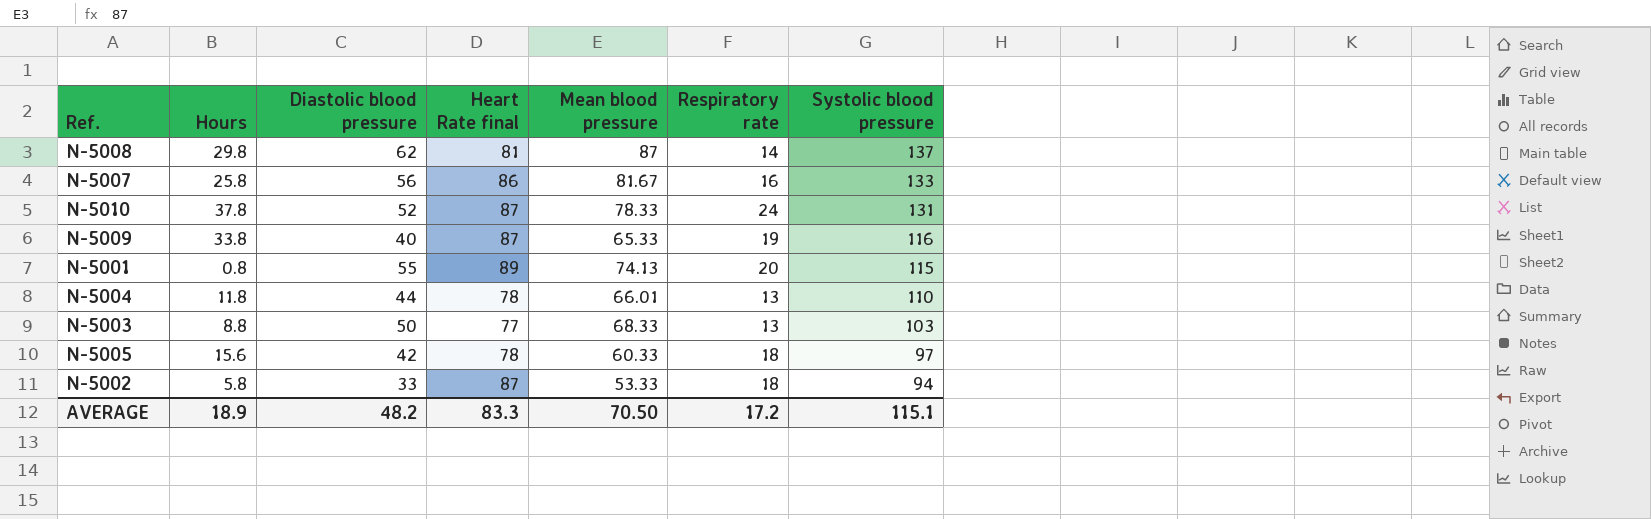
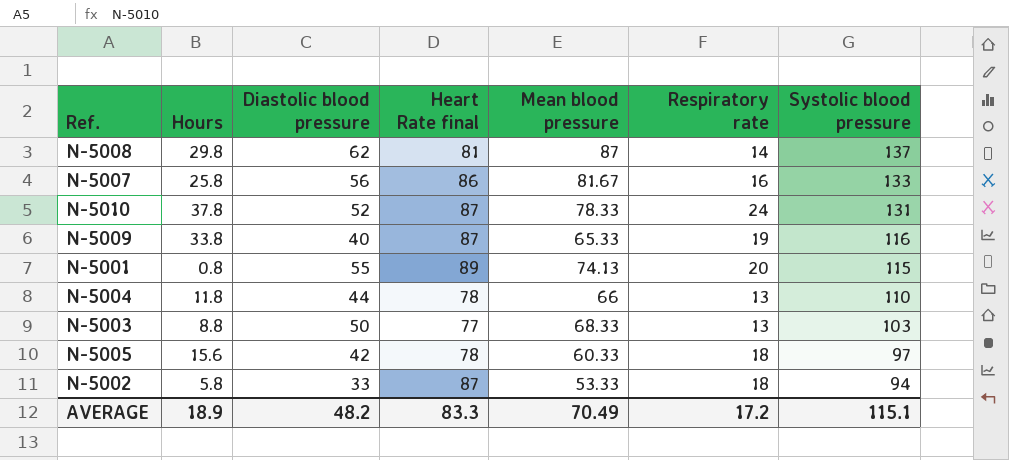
N-5004 | Mean blood pressure: 66.01 -> 66
AVERAGE | Mean blood pressure: 70.50 -> 70.49

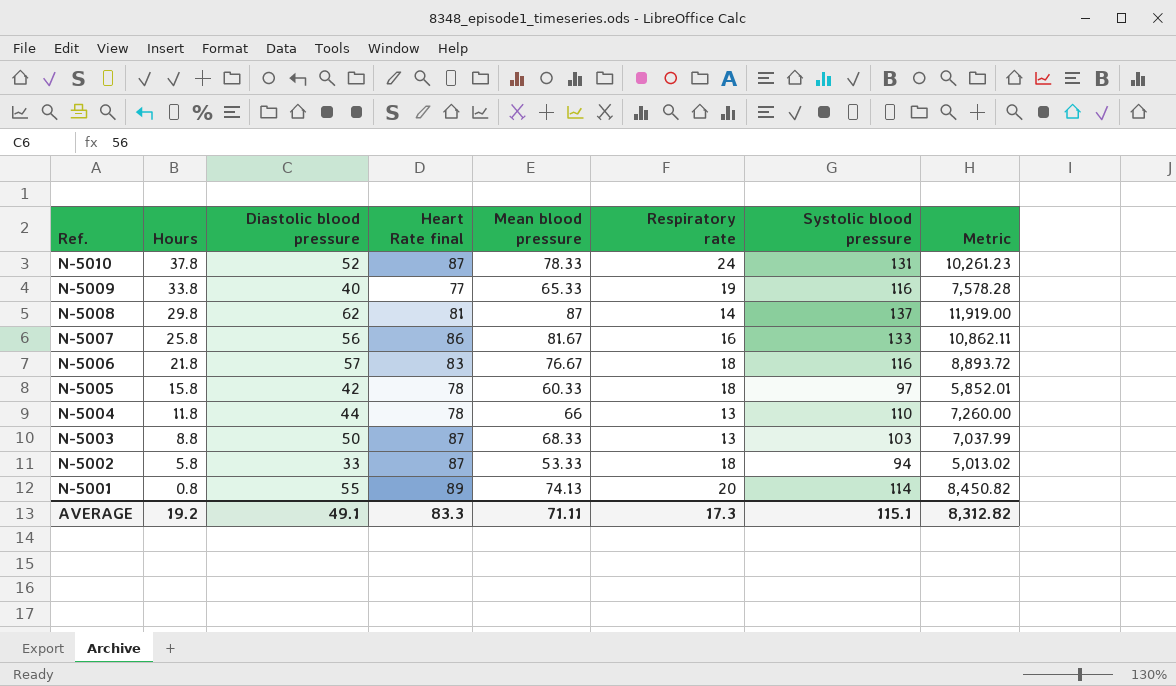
row order: Systolic blood pressure descending -> Ref. descending
column Metric | formula: none -> [Mean blood pressure] * [Systolic blood pressure]
N-5009 | Heart Rate final: 87 -> 77
row N-5006: none -> 21.8 | 57 | 83 | 76.67 | 18 | 116 | 8,893.72
N-5005 | Hours: 15.6 -> 15.8
N-5003 | Heart Rate final: 77 -> 87
N-5001 | Systolic blood pressure: 115 -> 114
AVERAGE | Hours: 18.9 -> 19.2
AVERAGE | Diastolic blood pressure: 48.2 -> 49.1
AVERAGE | Mean blood pressure: 70.49 -> 71.11
AVERAGE | Respiratory rate: 17.2 -> 17.3

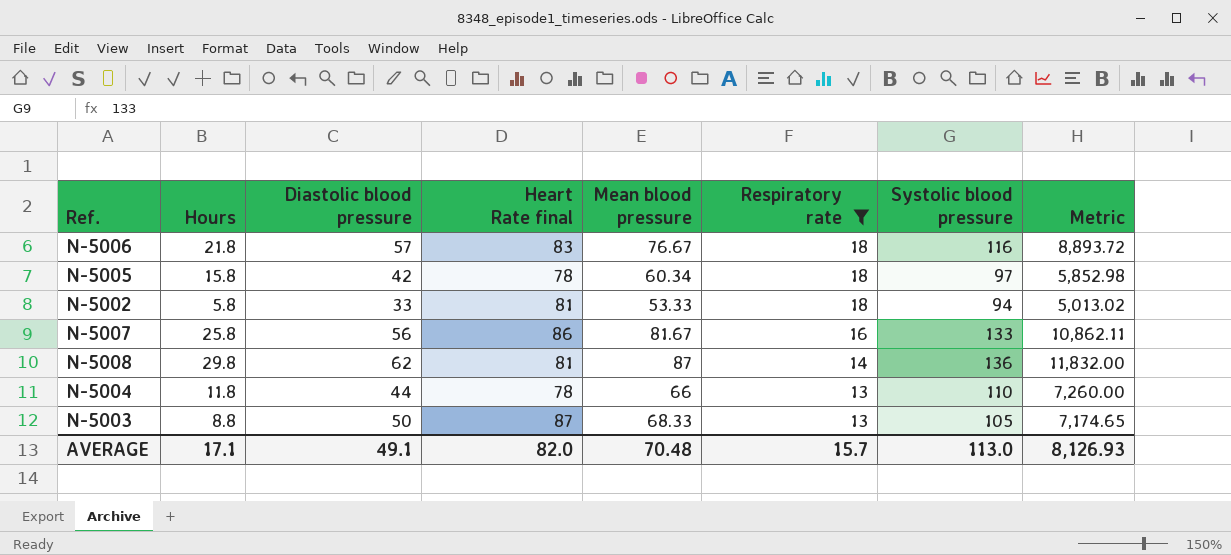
filter: none -> Respiratory rate <= 18
row order: Ref. descending -> Respiratory rate descending
N-5005 | Mean blood pressure: 60.33 -> 60.34
N-5005 | Metric: 5,852.01 -> 5,852.98
N-5002 | Heart Rate final: 87 -> 81
N-5008 | Systolic blood pressure: 137 -> 136
N-5008 | Metric: 11,919.00 -> 11,832.00
N-5003 | Systolic blood pressure: 103 -> 105
N-5003 | Metric: 7,037.99 -> 7,174.65
AVERAGE | Hours: 19.2 -> 17.1
AVERAGE | Heart Rate final: 83.3 -> 82.0
AVERAGE | Mean blood pressure: 71.11 -> 70.48
AVERAGE | Respiratory rate: 17.3 -> 15.7
AVERAGE | Systolic blood pressure: 115.1 -> 113.0
AVERAGE | Metric: 8,312.82 -> 8,126.93

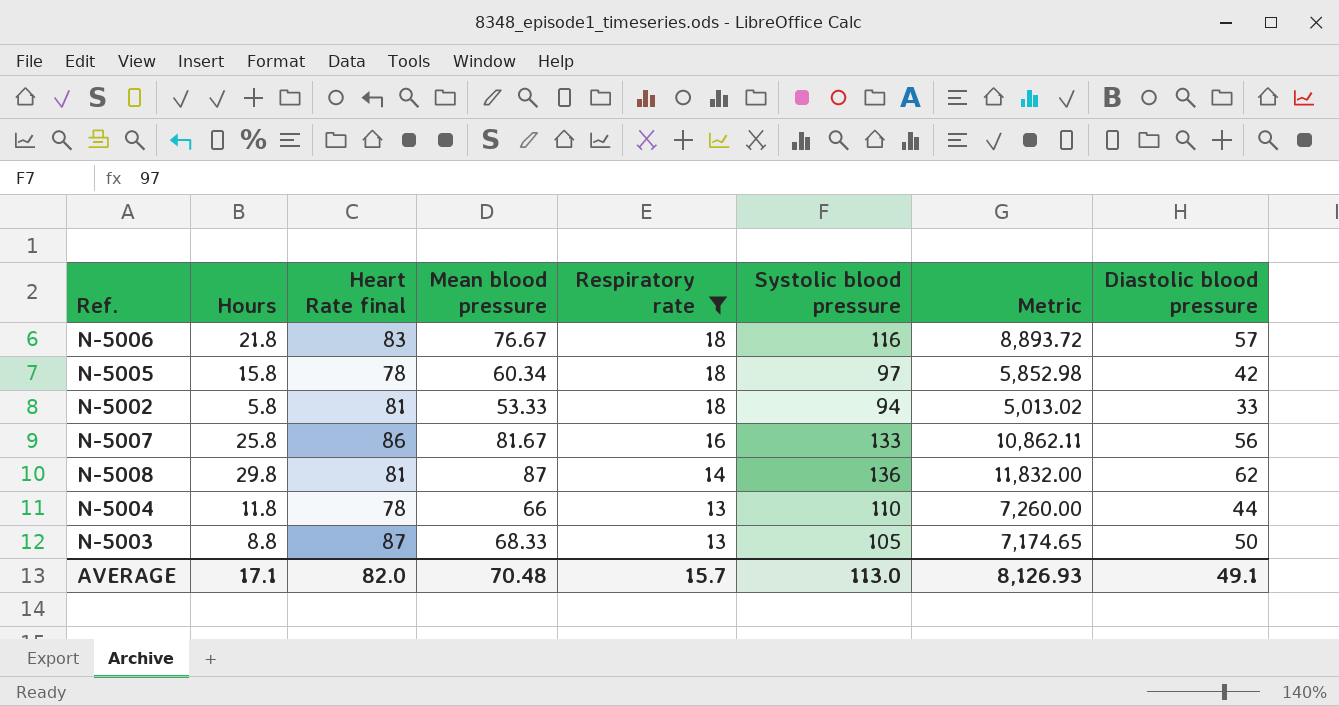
column Diastolic blood pressure | position: 3 -> 8

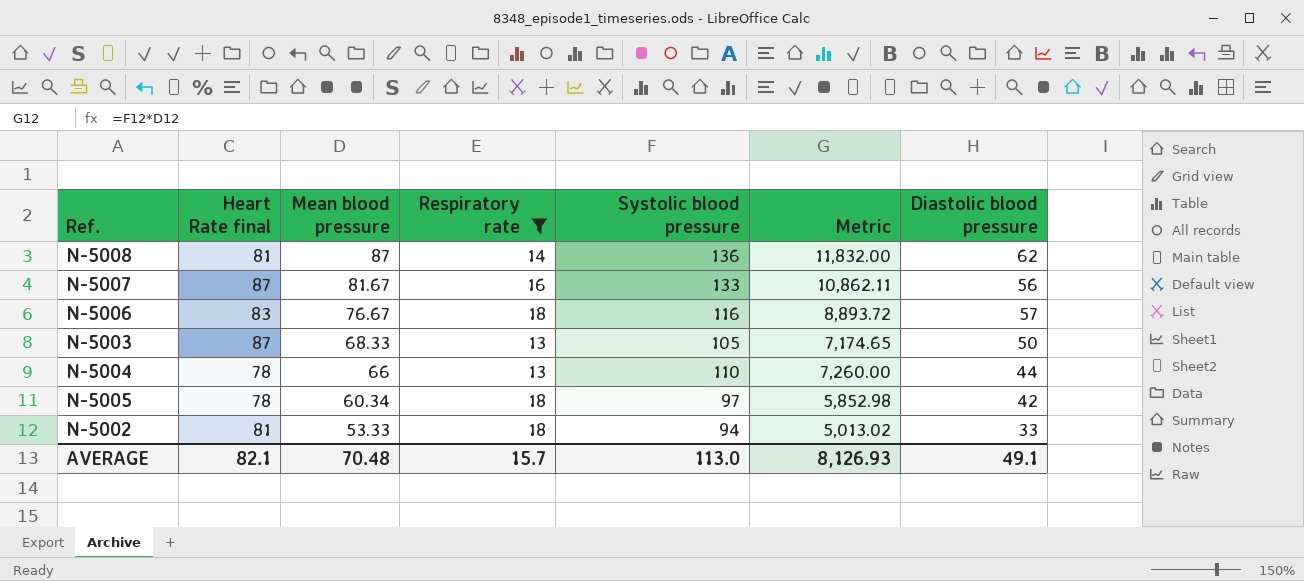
row order: Respiratory rate descending -> Mean blood pressure descending
column Hours | position: 2 -> none
N-5007 | Heart Rate final: 86 -> 87
AVERAGE | Heart Rate final: 82.0 -> 82.1

